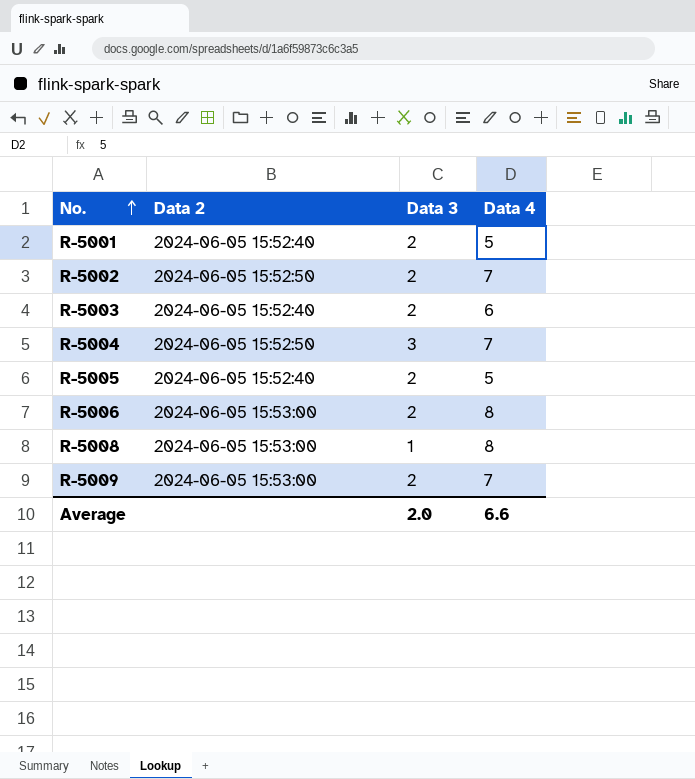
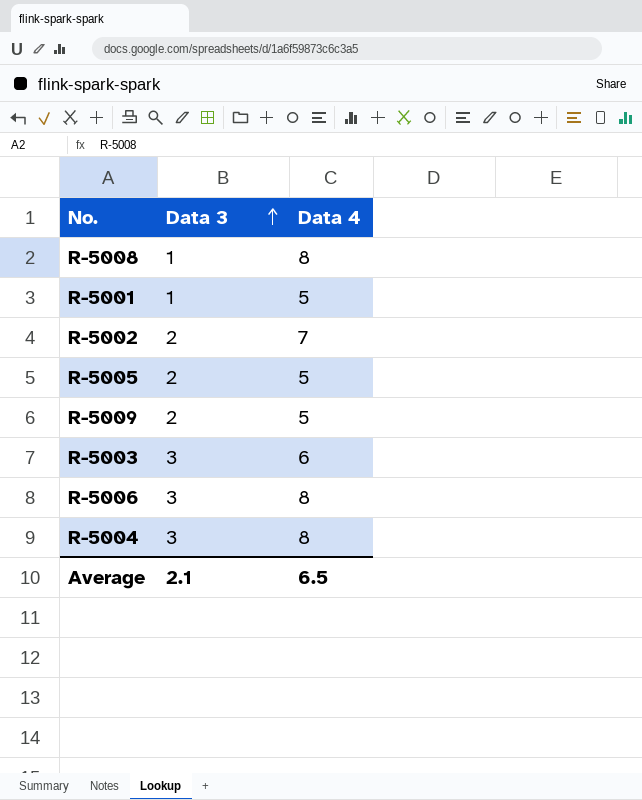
row order: No. ascending -> Data 3 ascending
column Data 2 | position: 2 -> none
R-5001 | Data 3: 2 -> 1
R-5009 | Data 4: 7 -> 5
R-5003 | Data 3: 2 -> 3
R-5006 | Data 3: 2 -> 3
R-5004 | Data 4: 7 -> 8
Average | Data 3: 2.0 -> 2.1
Average | Data 4: 6.6 -> 6.5

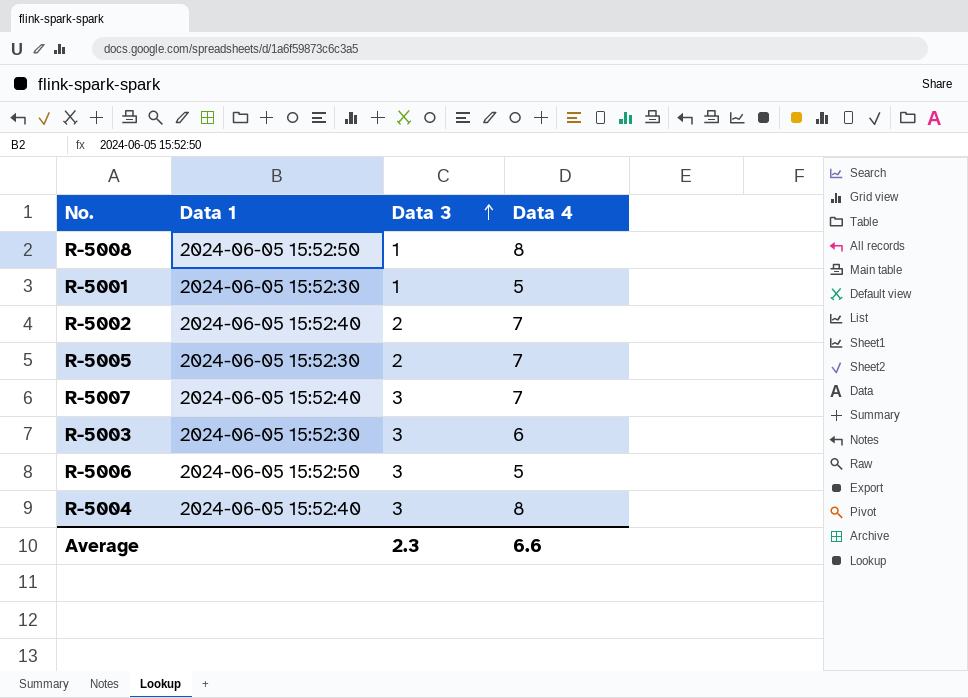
column Data 1 | position: none -> 2
row R-5009: 2 | 5 -> none
R-5005 | Data 4: 5 -> 7
row R-5007: none -> 2024-06-05 15:52:40 | 3 | 7
R-5006 | Data 4: 8 -> 5
Average | Data 3: 2.1 -> 2.3
Average | Data 4: 6.5 -> 6.6

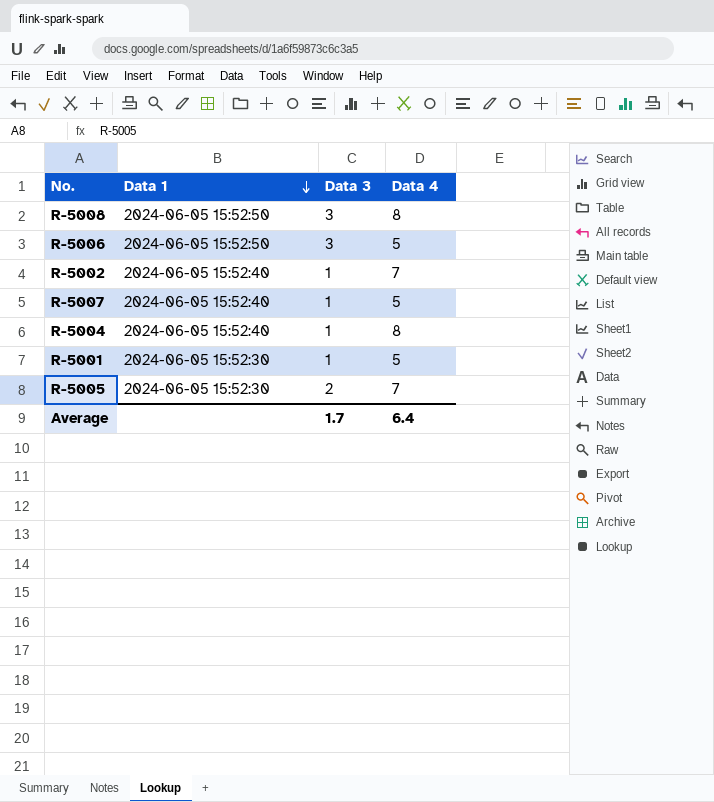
row order: Data 3 ascending -> Data 1 descending
row R-5003: 2024-06-05 15:52:30 | 3 | 6 -> none
R-5008 | Data 3: 1 -> 3
R-5002 | Data 3: 2 -> 1
R-5007 | Data 3: 3 -> 1
R-5007 | Data 4: 7 -> 5
R-5004 | Data 3: 3 -> 1
Average | Data 3: 2.3 -> 1.7
Average | Data 4: 6.6 -> 6.4

